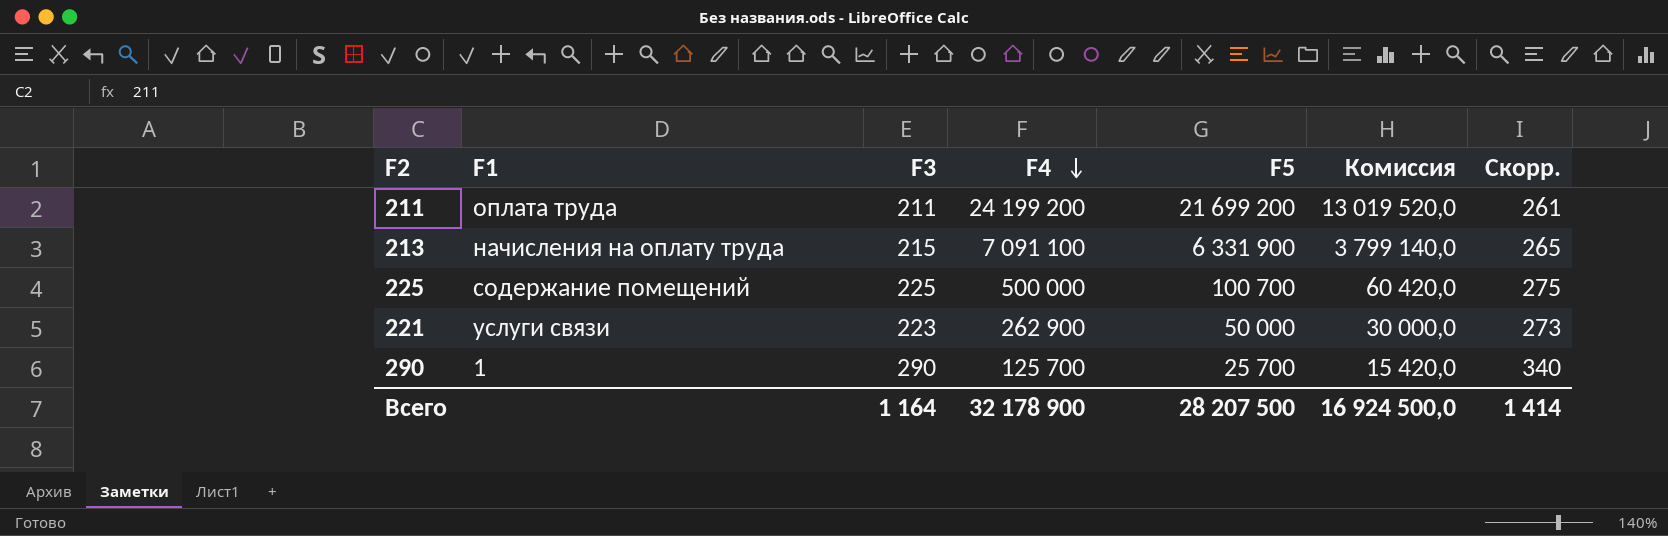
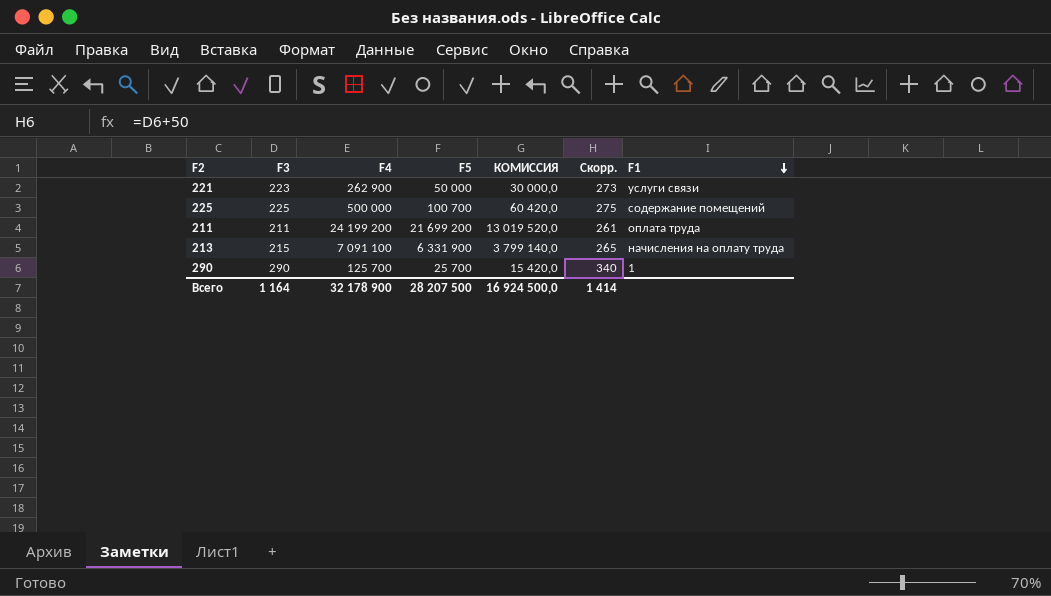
row order: F4 descending -> F1 descending
column name: Комиссия -> КОМИССИЯ
column F1 | position: 2 -> 7

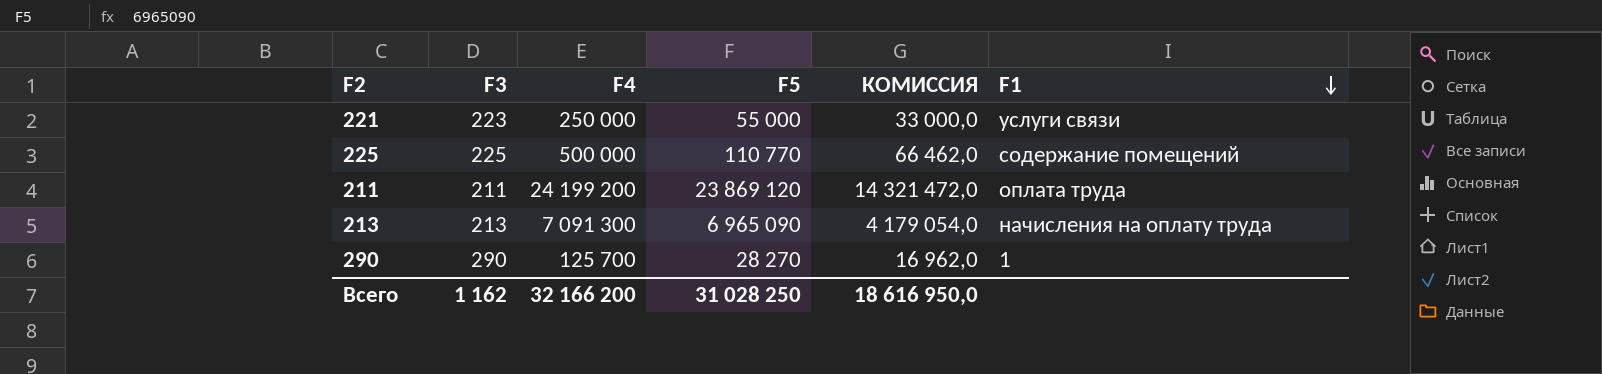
column Скорр. | formula: [F3] + 50 -> none
221 | F4: 262 900 -> 250 000
221 | F5: 50 000 -> 55 000
221 | КОМИССИЯ: 30 000,0 -> 33 000,0
225 | F5: 100 700 -> 110 770
225 | КОМИССИЯ: 60 420,0 -> 66 462,0
211 | F5: 21 699 200 -> 23 869 120
211 | КОМИССИЯ: 13 019 520,0 -> 14 321 472,0
213 | F3: 215 -> 213
213 | F4: 7 091 100 -> 7 091 300
213 | F5: 6 331 900 -> 6 965 090
213 | КОМИССИЯ: 3 799 140,0 -> 4 179 054,0
290 | F5: 25 700 -> 28 270
290 | КОМИССИЯ: 15 420,0 -> 16 962,0
Всего | F3: 1 164 -> 1 162
Всего | F4: 32 178 900 -> 32 166 200
Всего | F5: 28 207 500 -> 31 028 250
Всего | КОМИССИЯ: 16 924 500,0 -> 18 616 950,0

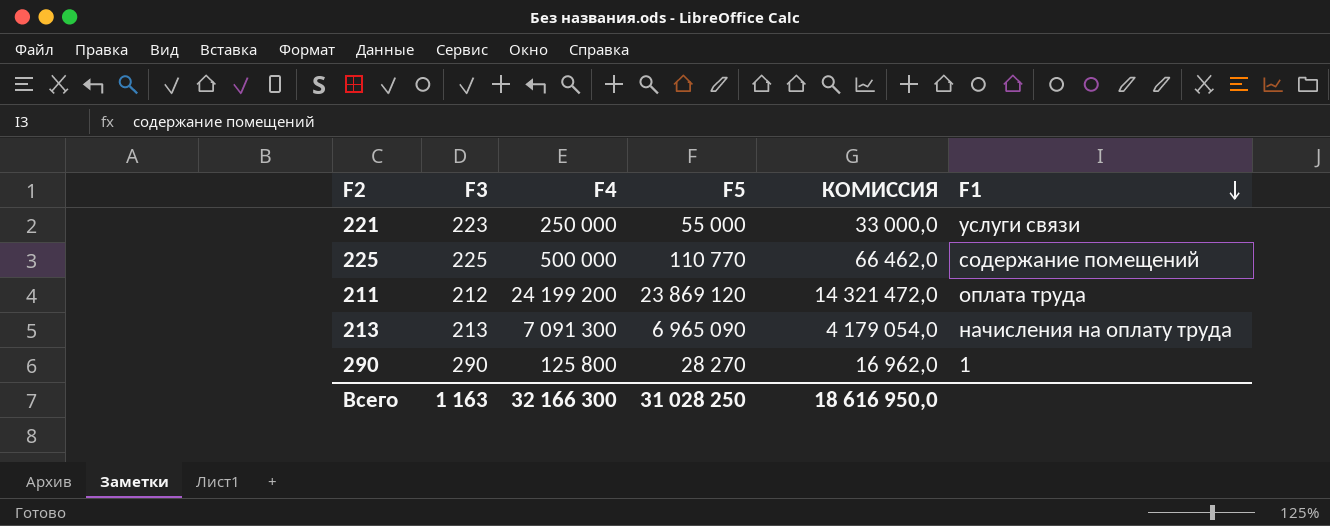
211 | F3: 211 -> 212
290 | F4: 125 700 -> 125 800
Всего | F3: 1 162 -> 1 163
Всего | F4: 32 166 200 -> 32 166 300

